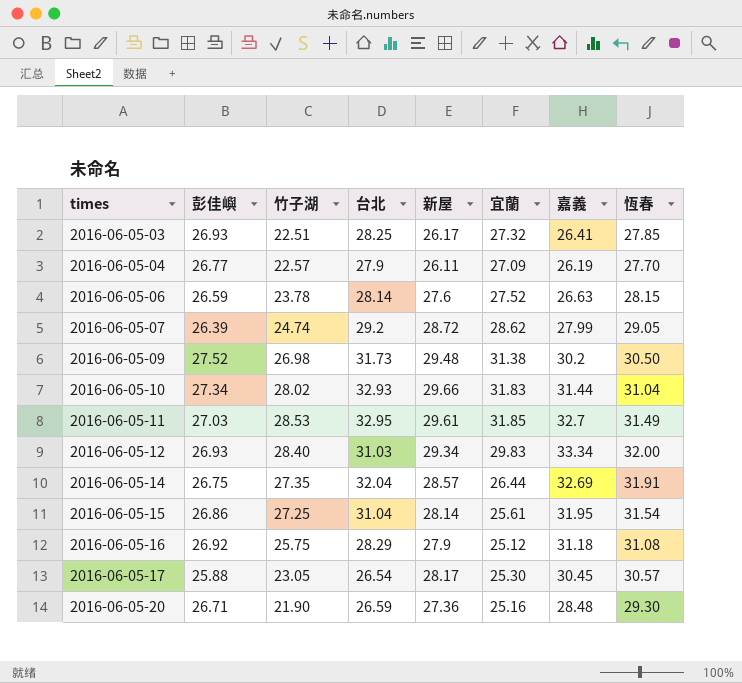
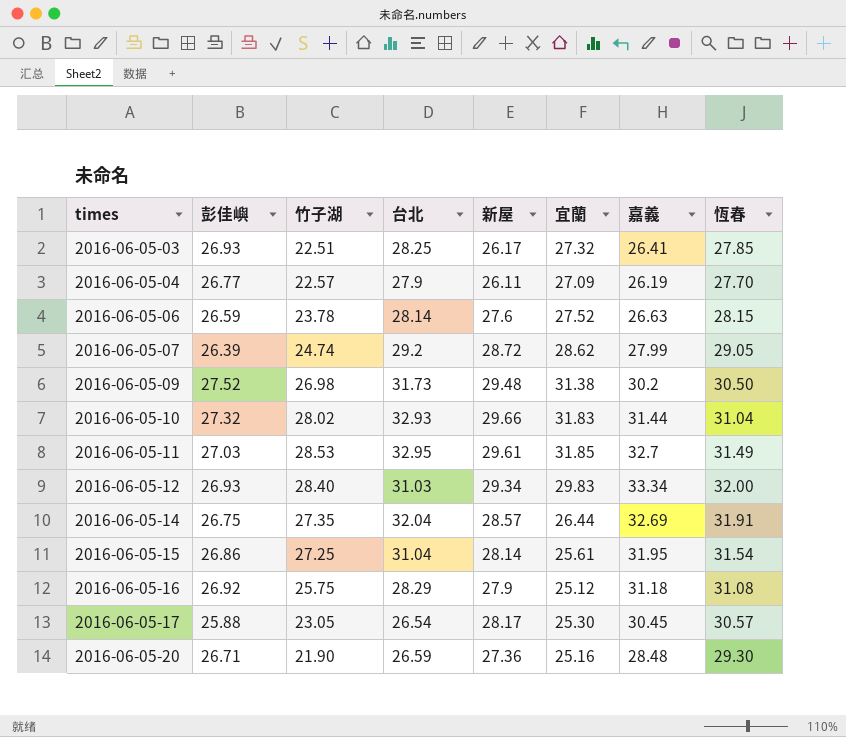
2016-06-05-10 | 彭佳嶼: 27.34 -> 27.32

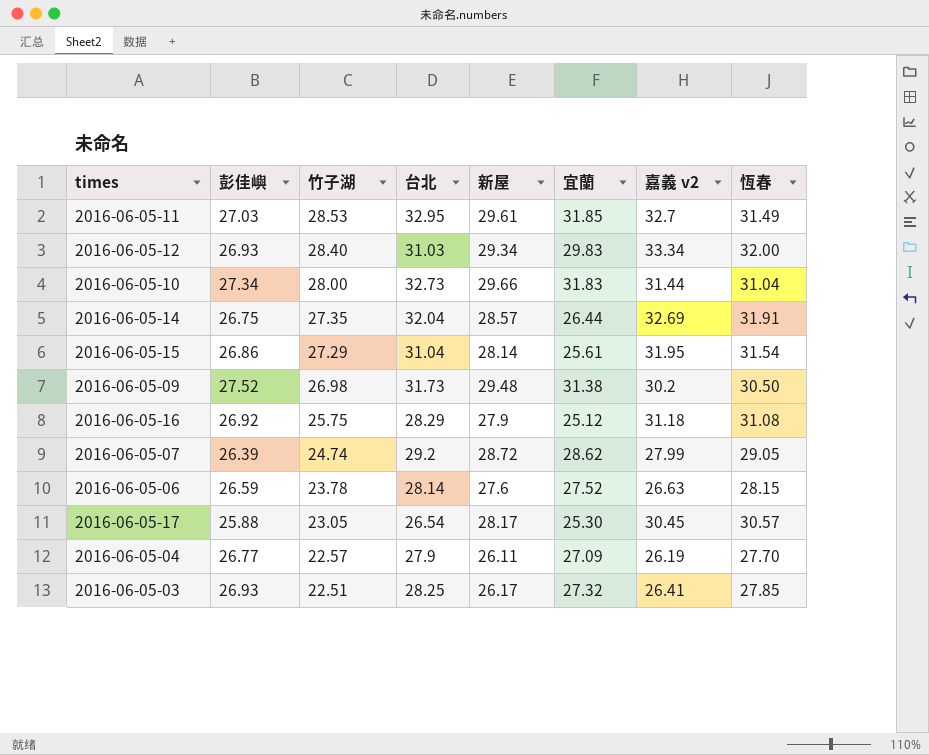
row order: times ascending -> 竹子湖 descending
column name: 嘉義 -> 嘉義 v2
row 2016-06-05-20: 26.71 | 21.90 | 26.59 | 27.36 | 25.16 | 28.48 | 29.30 -> none
2016-06-05-10 | 彭佳嶼: 27.32 -> 27.34
2016-06-05-10 | 竹子湖: 28.02 -> 28.00
2016-06-05-10 | 台北: 32.93 -> 32.73
2016-06-05-15 | 竹子湖: 27.25 -> 27.29

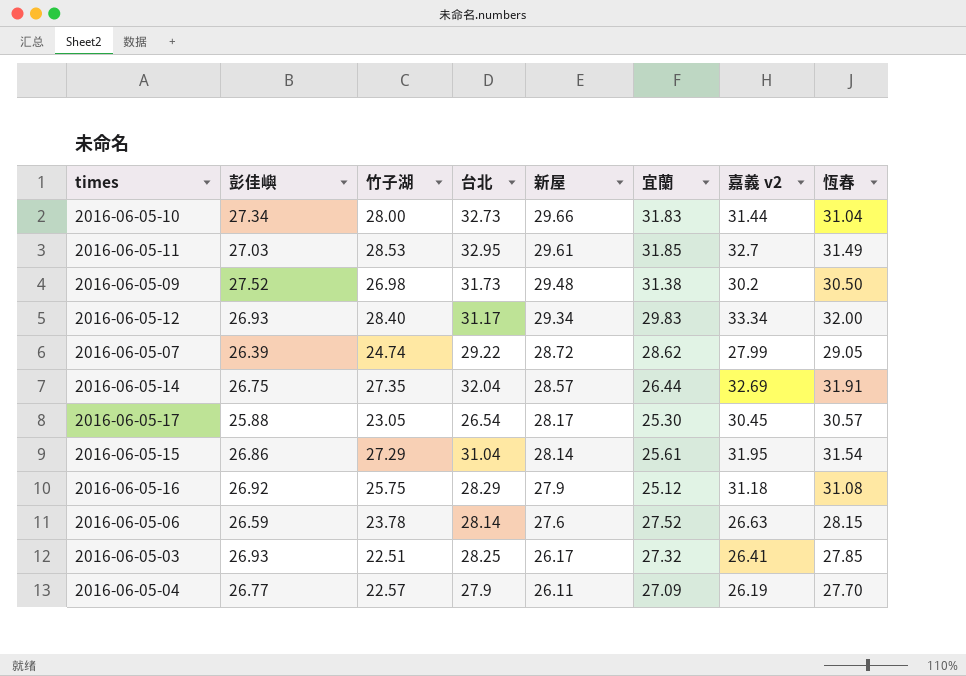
row order: 竹子湖 descending -> 新屋 descending
2016-06-05-12 | 台北: 31.03 -> 31.17
2016-06-05-07 | 台北: 29.2 -> 29.22

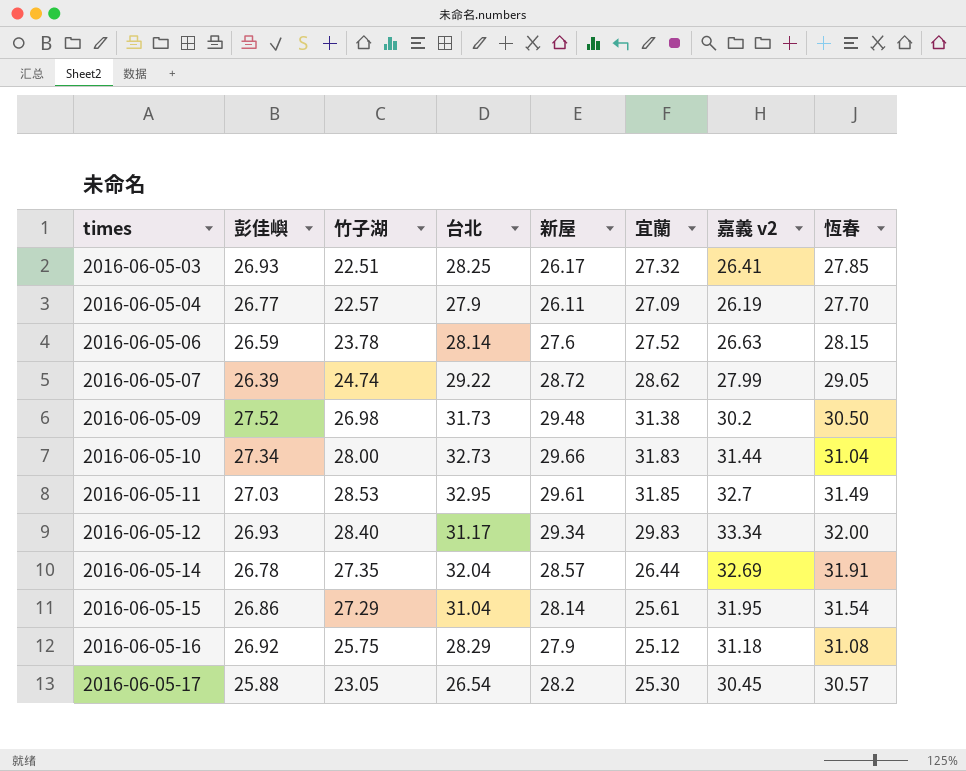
row order: 新屋 descending -> times ascending
2016-06-05-14 | 彭佳嶼: 26.75 -> 26.78
2016-06-05-17 | 新屋: 28.17 -> 28.2

